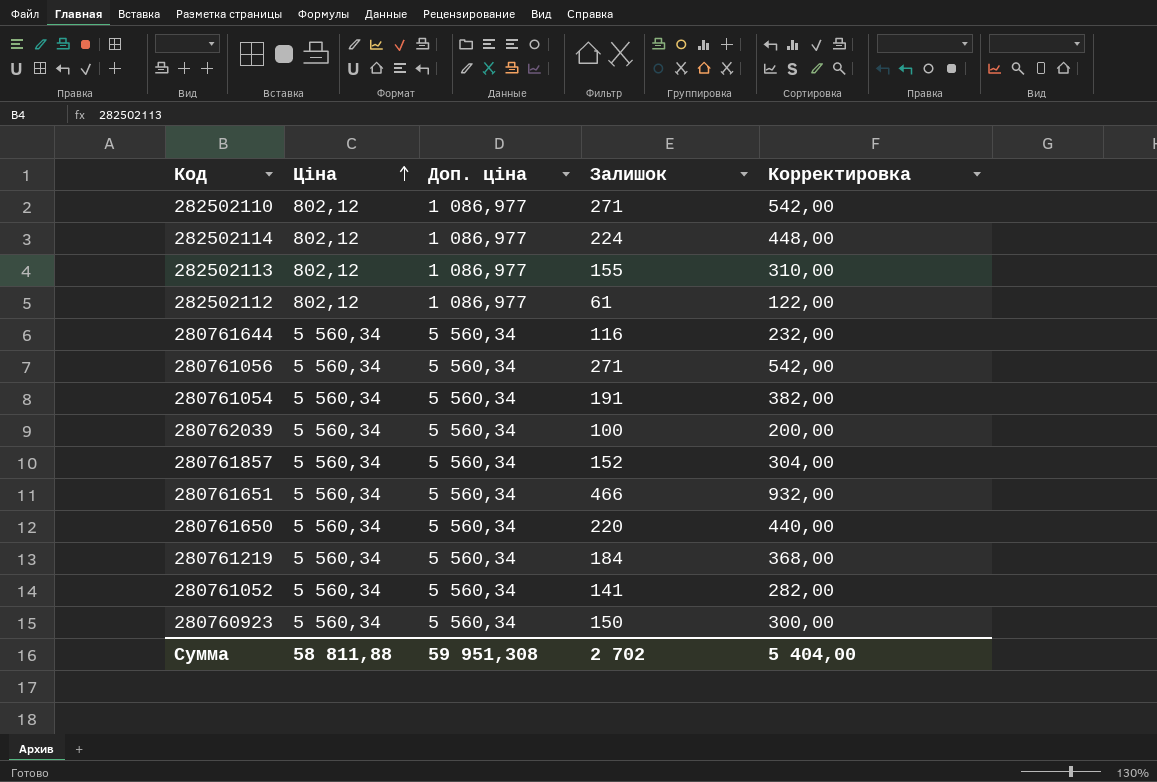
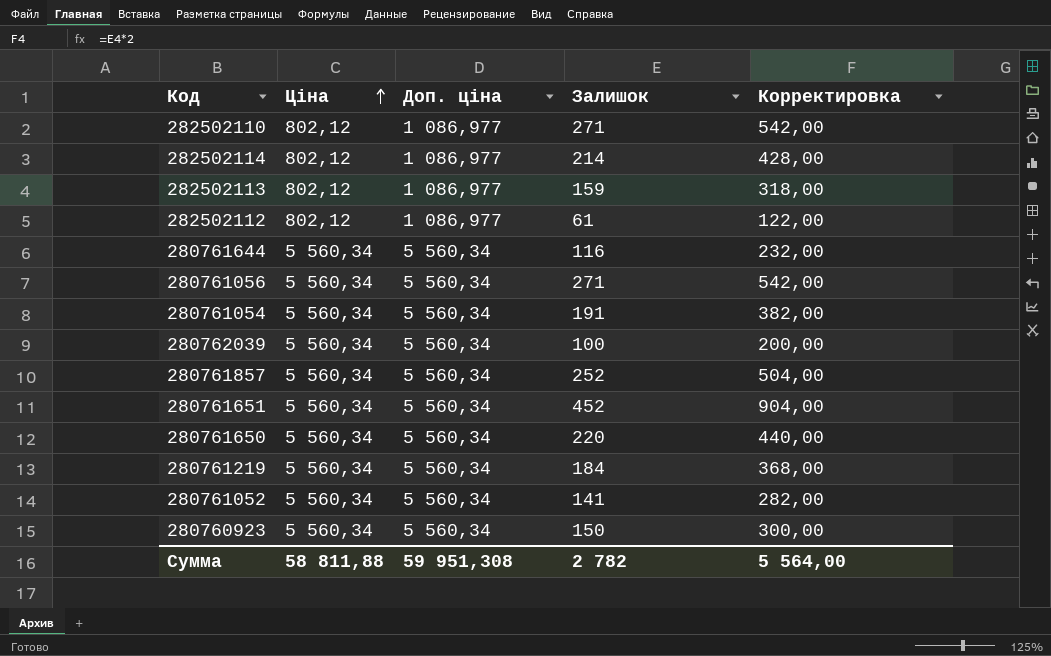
282502114 | Залишок: 224 -> 214
282502114 | Корректировка: 448,00 -> 428,00
282502113 | Залишок: 155 -> 159
282502113 | Корректировка: 310,00 -> 318,00
280761857 | Залишок: 152 -> 252
280761857 | Корректировка: 304,00 -> 504,00
280761651 | Залишок: 466 -> 452
280761651 | Корректировка: 932,00 -> 904,00
Сумма | Залишок: 2 702 -> 2 782
Сумма | Корректировка: 5 404,00 -> 5 564,00

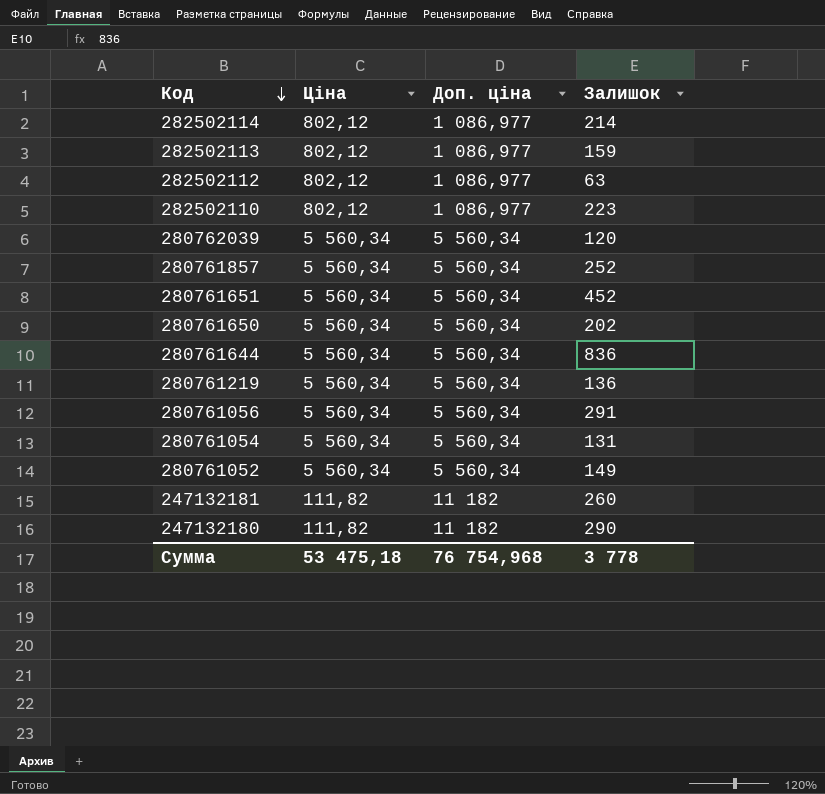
row order: Ціна ascending -> Код descending
column Корректировка | formula: [Залишок] * 2 -> none
row 280760923: 5 560,34 | 5 560,34 | 150 | 300,00 -> none
282502112 | Залишок: 61 -> 63
282502110 | Залишок: 271 -> 223
280762039 | Залишок: 100 -> 120
280761650 | Залишок: 220 -> 202
280761644 | Залишок: 116 -> 836
280761219 | Залишок: 184 -> 136
280761056 | Залишок: 271 -> 291
280761054 | Залишок: 191 -> 131
280761052 | Залишок: 141 -> 149
row 247132181: none -> 111,82 | 11 182 | 260
row 247132180: none -> 111,82 | 11 182 | 290
Сумма | Ціна: 58 811,88 -> 53 475,18
Сумма | Доп. ціна: 59 951,308 -> 76 754,968
Сумма | Залишок: 2 782 -> 3 778

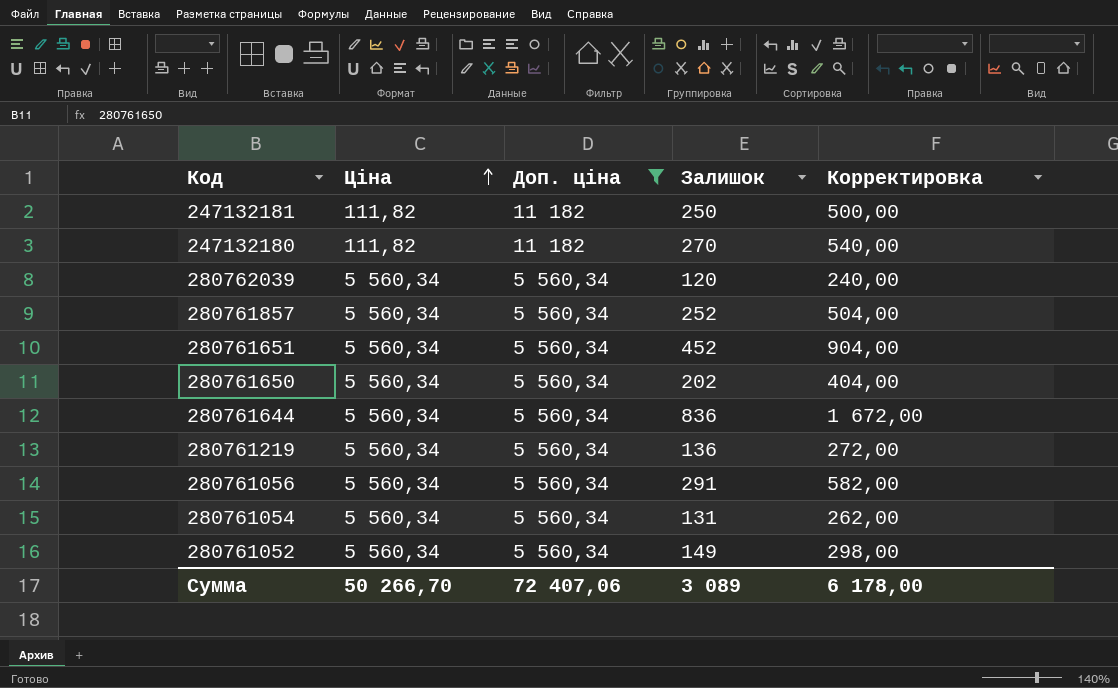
filter: none -> Доп. ціна != 1 086,977
row order: Код descending -> Ціна ascending
column Корректировка | formula: none -> [Залишок] * 2
247132181 | Залишок: 260 -> 250
247132180 | Залишок: 290 -> 270
Сумма | Ціна: 53 475,18 -> 50 266,70
Сумма | Доп. ціна: 76 754,968 -> 72 407,06
Сумма | Залишок: 3 778 -> 3 089

